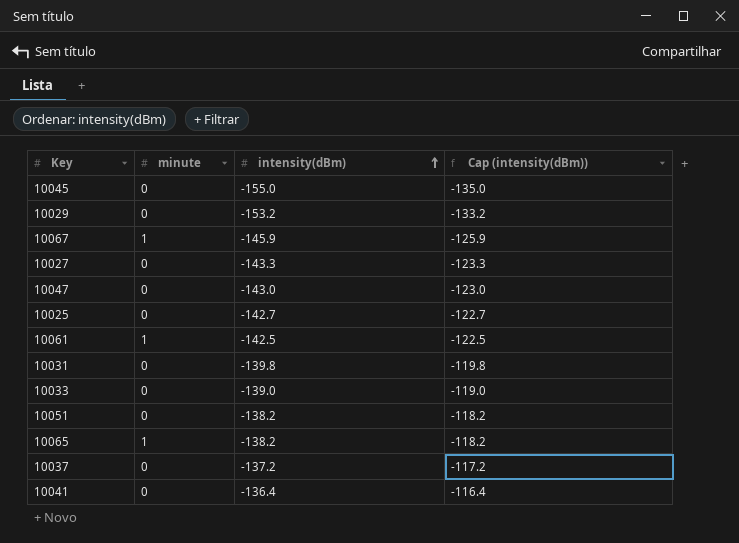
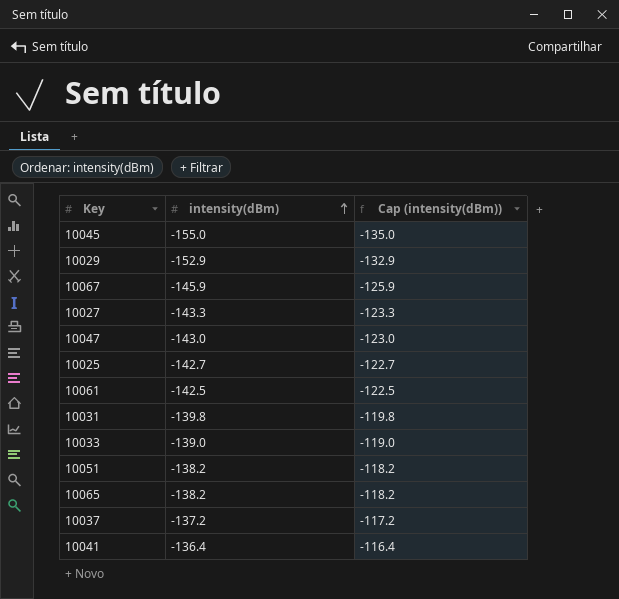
column minute | position: 2 -> none
10029 | intensity(dBm): -153.2 -> -152.9
10029 | Cap (intensity(dBm)): -133.2 -> -132.9

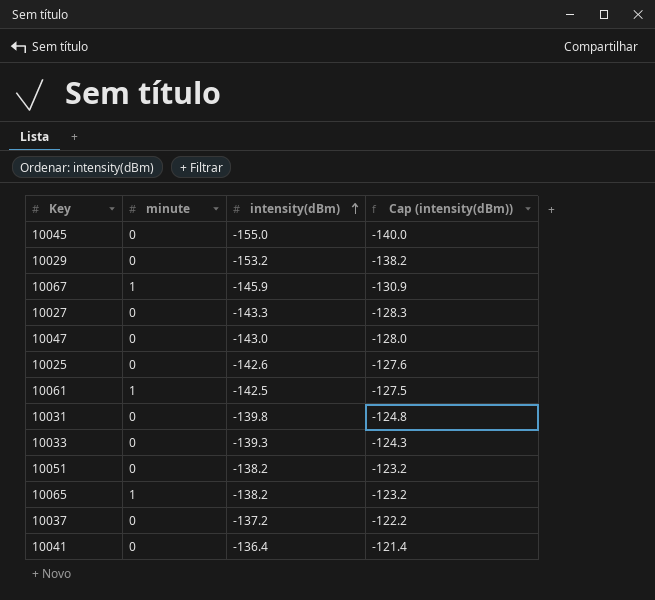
column minute | position: none -> 2
column Cap (intensity(dBm)) | formula: [intensity(dBm)] + 20 -> [intensity(dBm)] + 15
10029 | intensity(dBm): -152.9 -> -153.2
10025 | intensity(dBm): -142.7 -> -142.6
10033 | intensity(dBm): -139.0 -> -139.3

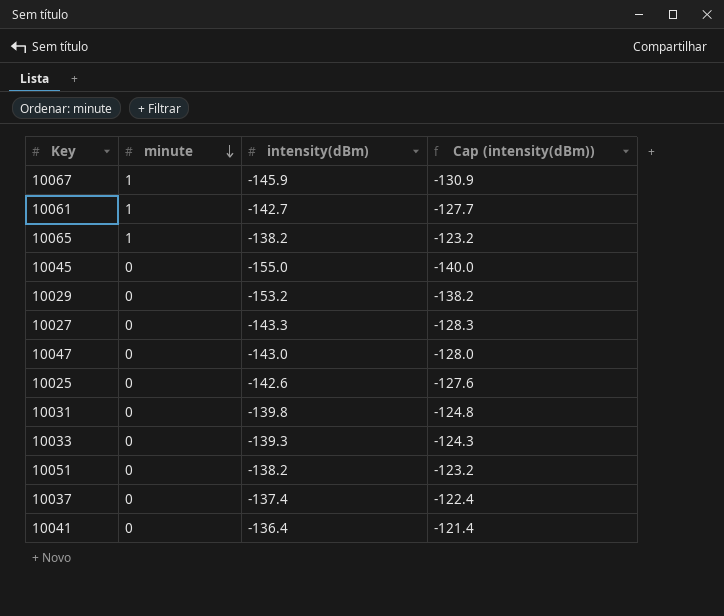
row order: intensity(dBm) ascending -> minute descending
10061 | intensity(dBm): -142.5 -> -142.7
10061 | Cap (intensity(dBm)): -127.5 -> -127.7
10037 | intensity(dBm): -137.2 -> -137.4
10037 | Cap (intensity(dBm)): -122.2 -> -122.4

